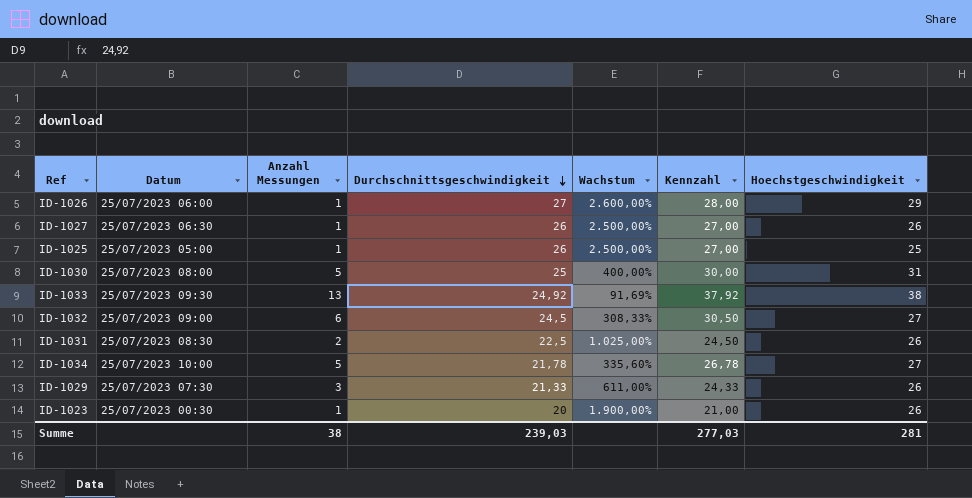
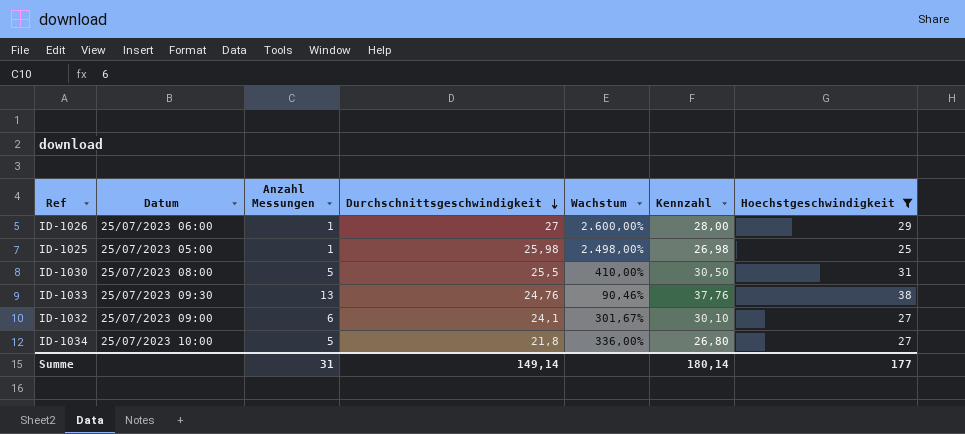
filter: none -> Hoechstgeschwindigkeit != 26
ID-1025 | Durchschnittsgeschwindigkeit: 26 -> 25,98
ID-1025 | Wachstum: 2.500,00% -> 2.498,00%
ID-1025 | Kennzahl: 27,00 -> 26,98
ID-1030 | Durchschnittsgeschwindigkeit: 25 -> 25,5
ID-1030 | Wachstum: 400,00% -> 410,00%
ID-1030 | Kennzahl: 30,00 -> 30,50
ID-1033 | Durchschnittsgeschwindigkeit: 24,92 -> 24,76
ID-1033 | Wachstum: 91,69% -> 90,46%
ID-1033 | Kennzahl: 37,92 -> 37,76
ID-1032 | Durchschnittsgeschwindigkeit: 24,5 -> 24,1
ID-1032 | Wachstum: 308,33% -> 301,67%
ID-1032 | Kennzahl: 30,50 -> 30,10
ID-1034 | Durchschnittsgeschwindigkeit: 21,78 -> 21,8
ID-1034 | Wachstum: 335,60% -> 336,00%
ID-1034 | Kennzahl: 26,78 -> 26,80
Summe | Anzahl Messungen: 38 -> 31
Summe | Durchschnittsgeschwindigkeit: 239,03 -> 149,14
Summe | Kennzahl: 277,03 -> 180,14
Summe | Hoechstgeschwindigkeit: 281 -> 177

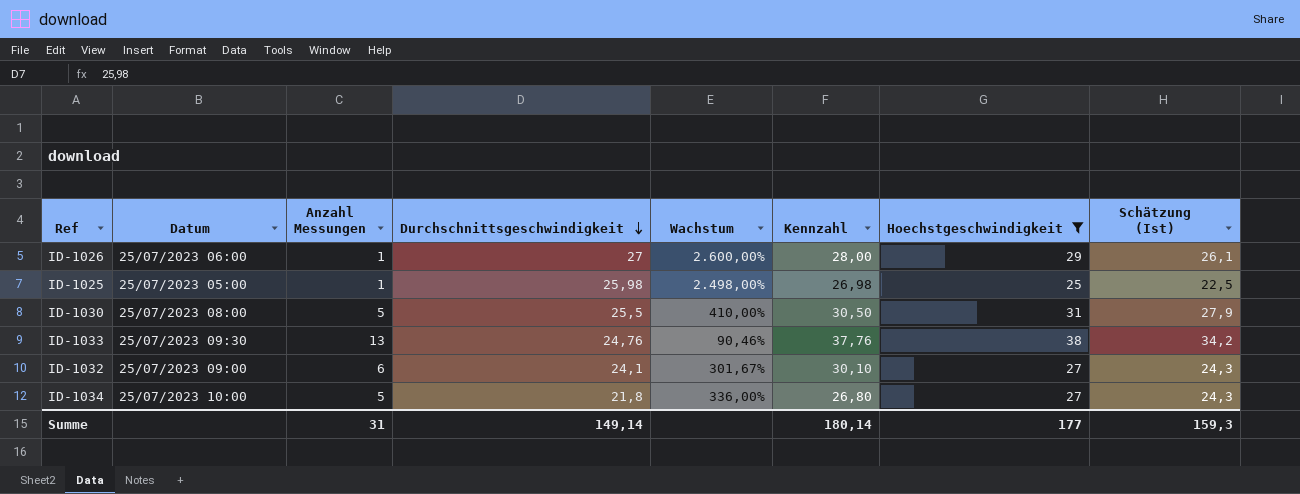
column Schätzung (Ist) | formula: none -> [Hoechstgeschwindigkeit] * 0,9

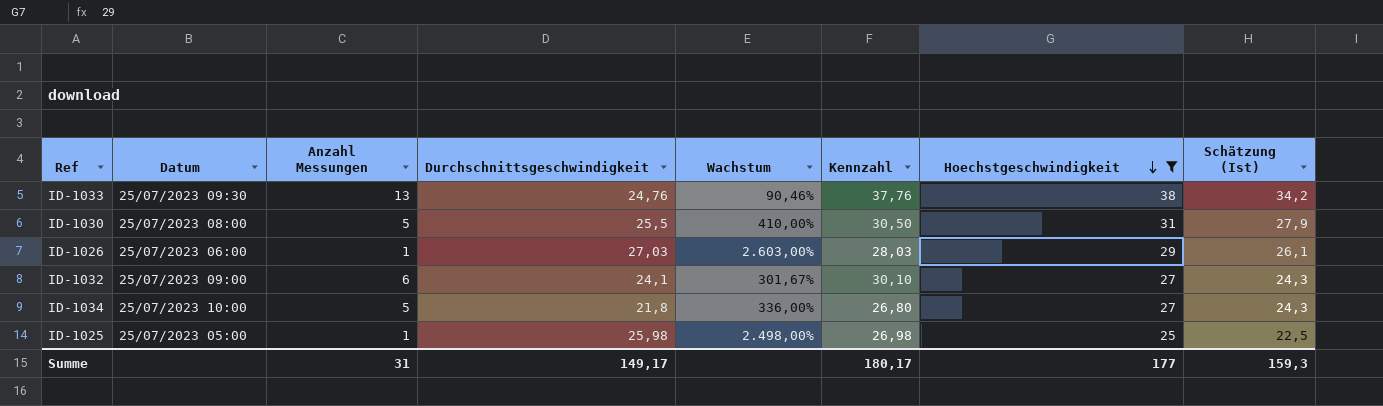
row order: Durchschnittsgeschwindigkeit descending -> Hoechstgeschwindigkeit descending
ID-1026 | Durchschnittsgeschwindigkeit: 27 -> 27,03
ID-1026 | Wachstum: 2.600,00% -> 2.603,00%
ID-1026 | Kennzahl: 28,00 -> 28,03
Summe | Durchschnittsgeschwindigkeit: 149,14 -> 149,17
Summe | Kennzahl: 180,14 -> 180,17

